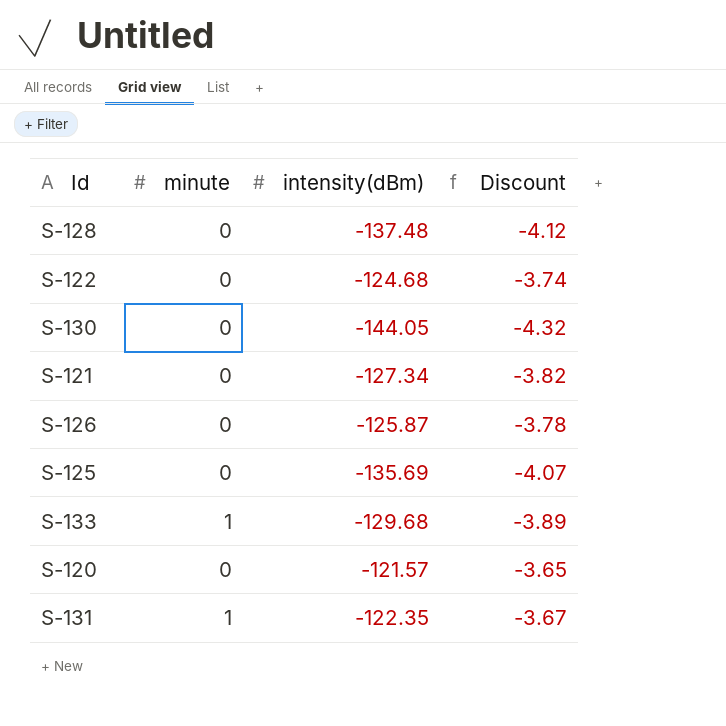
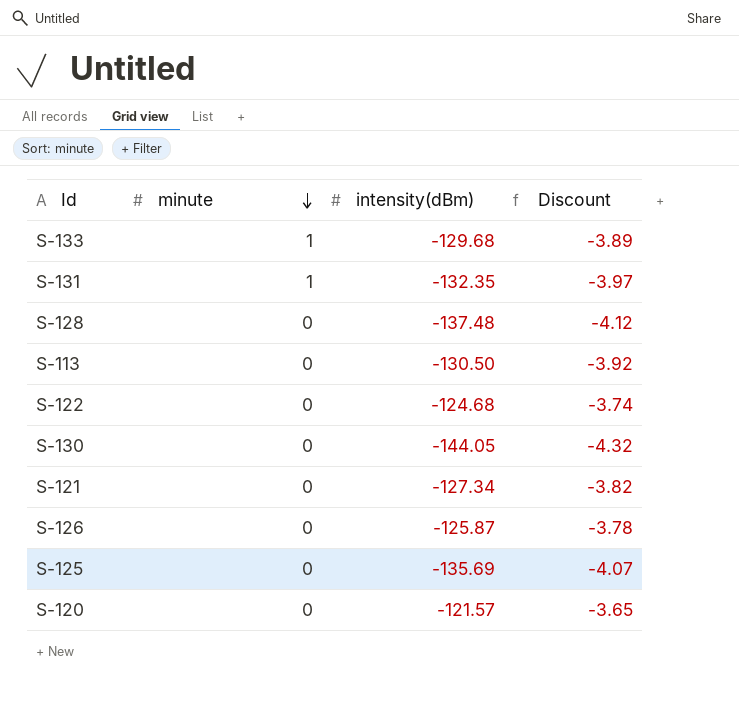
row order: none -> minute descending
S-131 | intensity(dBm): -122.35 -> -132.35
S-131 | Discount: -3.67 -> -3.97
row S-113: none -> 0 | -130.50 | -3.92

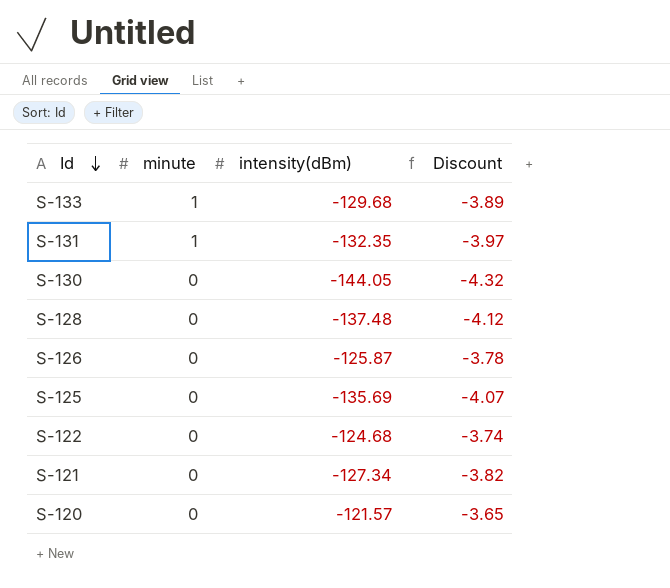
row order: minute descending -> Id descending
row S-113: 0 | -130.50 | -3.92 -> none

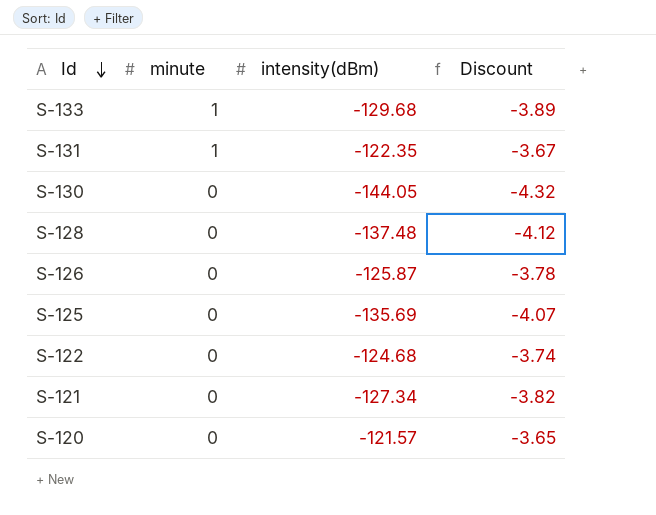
S-131 | intensity(dBm): -132.35 -> -122.35
S-131 | Discount: -3.97 -> -3.67

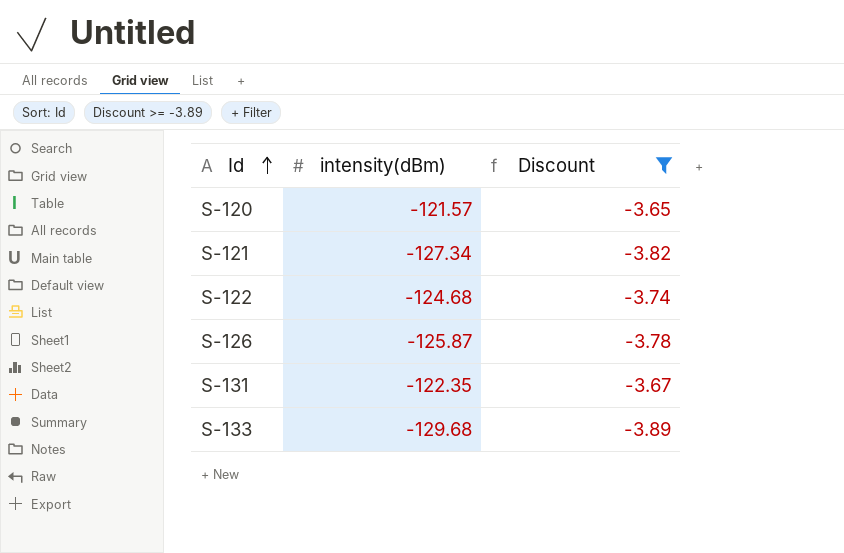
filter: none -> Discount >= -3.89
row order: Id descending -> Id ascending
column minute | position: 2 -> none

